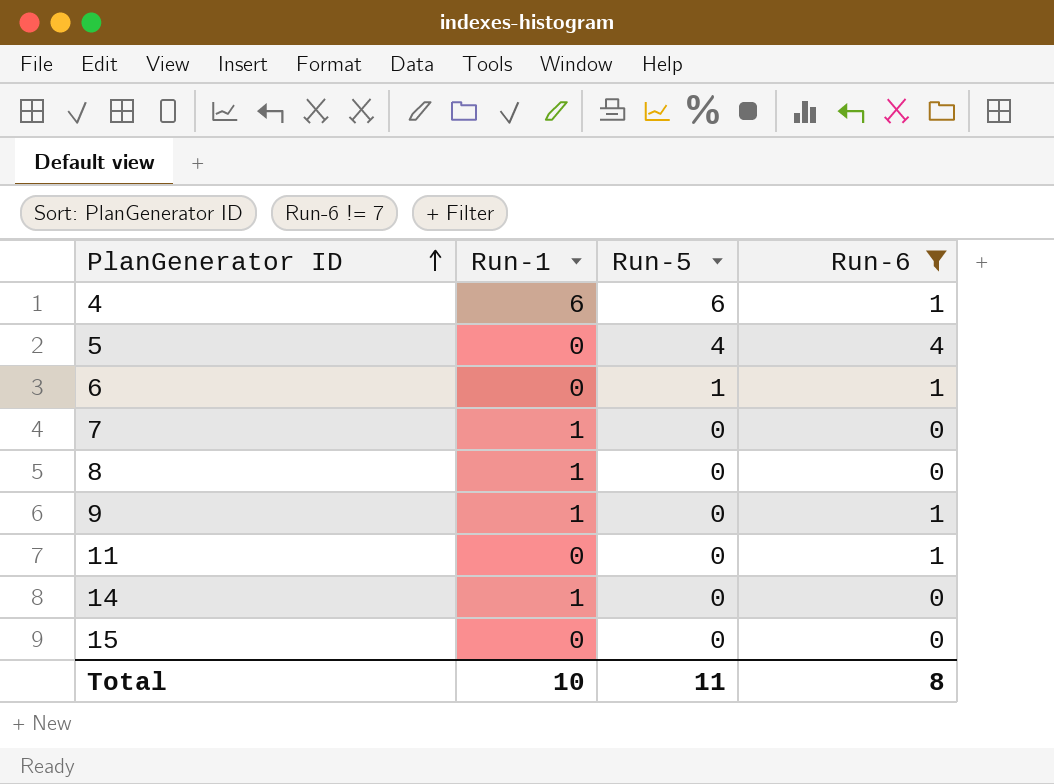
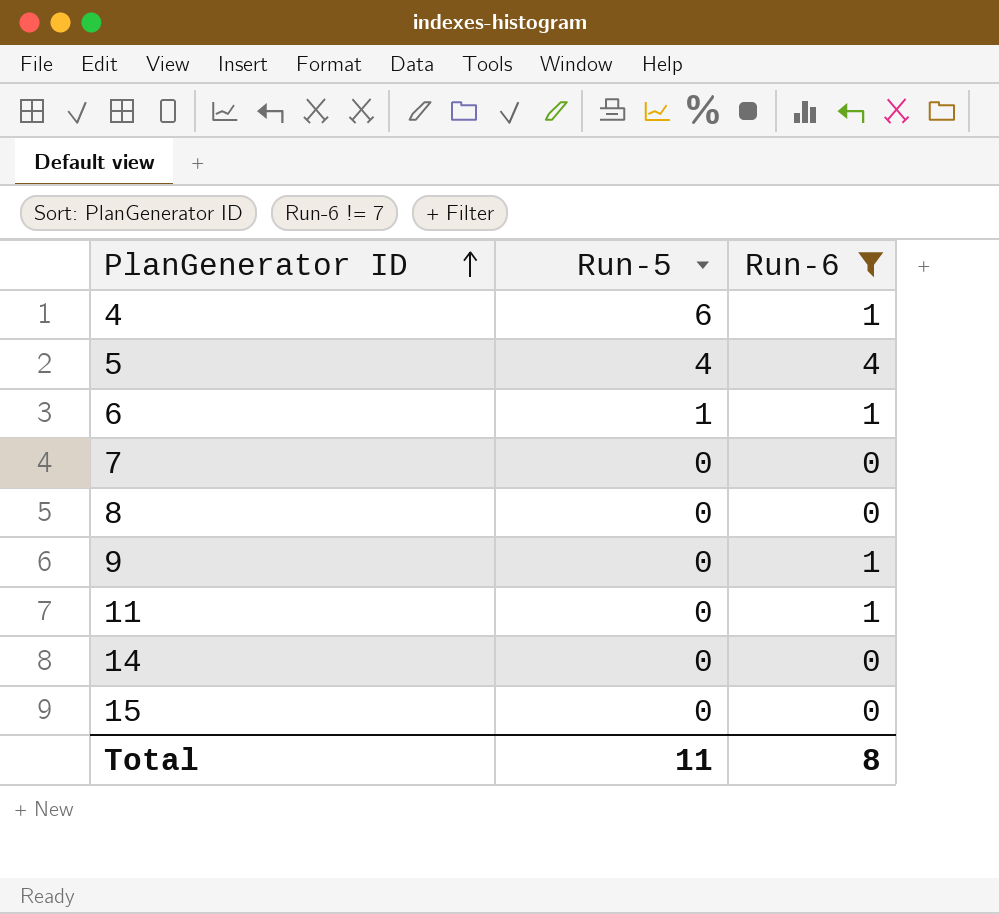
column Run-1 | position: 2 -> none

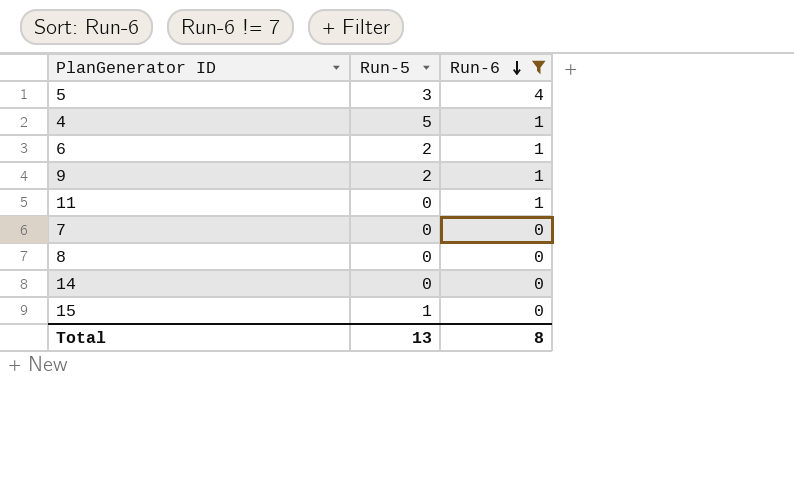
row order: PlanGenerator ID ascending -> Run-6 descending
5 | Run-5: 4 -> 3
4 | Run-5: 6 -> 5
6 | Run-5: 1 -> 2
9 | Run-5: 0 -> 2
15 | Run-5: 0 -> 1
Total | Run-5: 11 -> 13

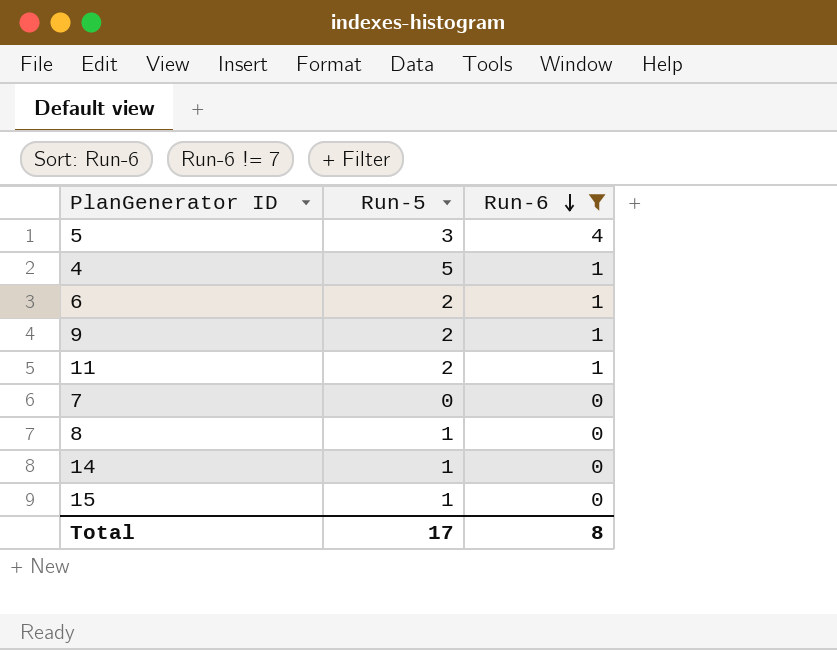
11 | Run-5: 0 -> 2
8 | Run-5: 0 -> 1
14 | Run-5: 0 -> 1
Total | Run-5: 13 -> 17

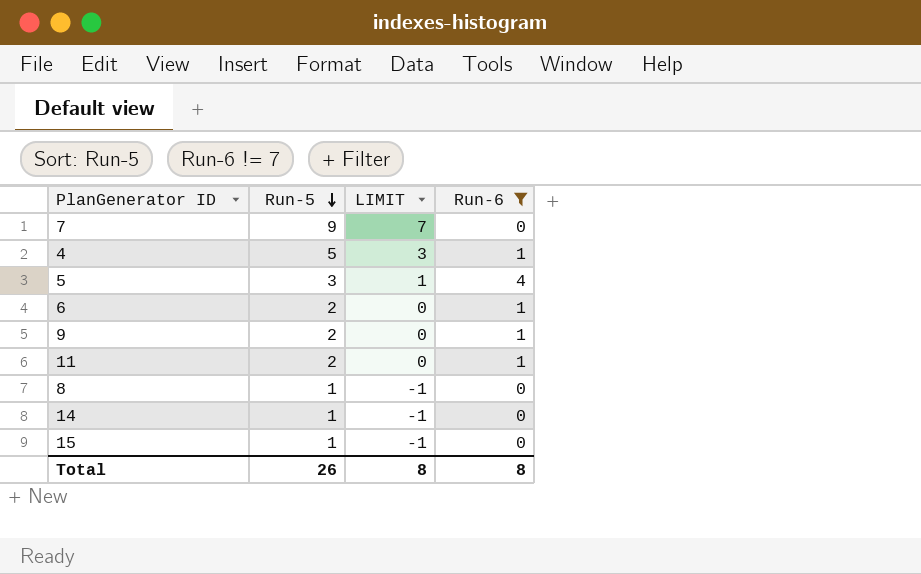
row order: Run-6 descending -> Run-5 descending
column LIMIT | formula: none -> [Run-5] - 2
7 | Run-5: 0 -> 9
Total | Run-5: 17 -> 26

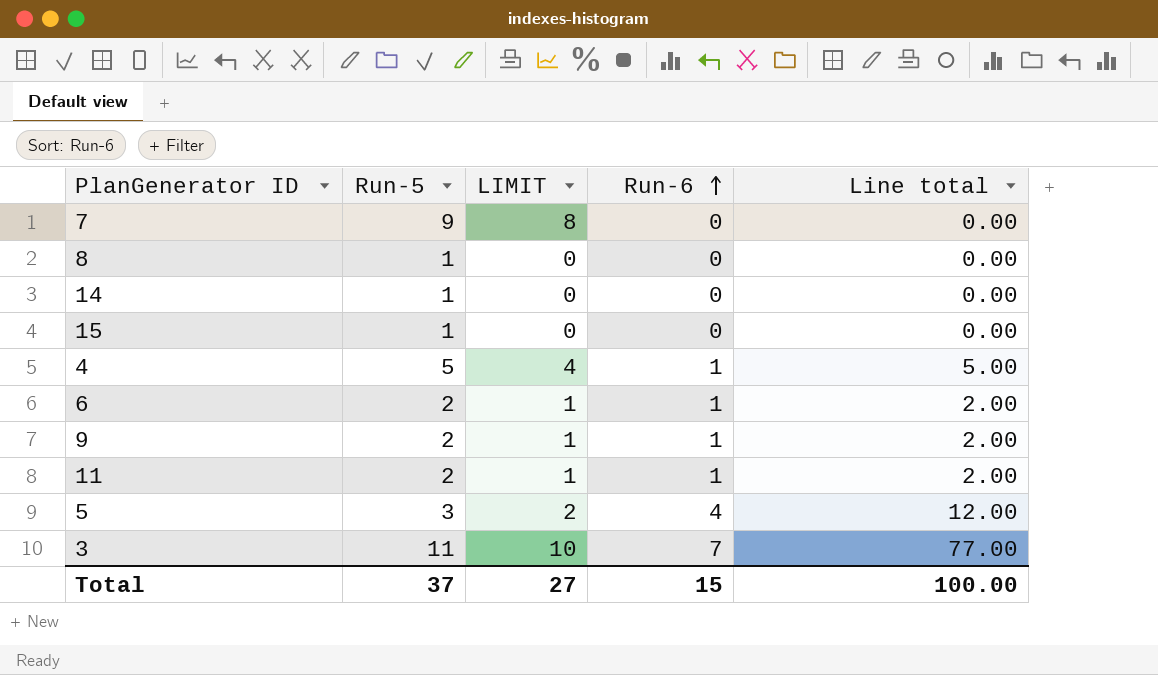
filter: Run-6 != 7 -> none
row order: Run-5 descending -> Run-6 ascending
column LIMIT | formula: [Run-5] - 2 -> [Run-5] - 1
column Line total | formula: none -> [Run-5] * [Run-6]
Total | Run-5: 26 -> 37
Total | LIMIT: 8 -> 27
Total | Run-6: 8 -> 15

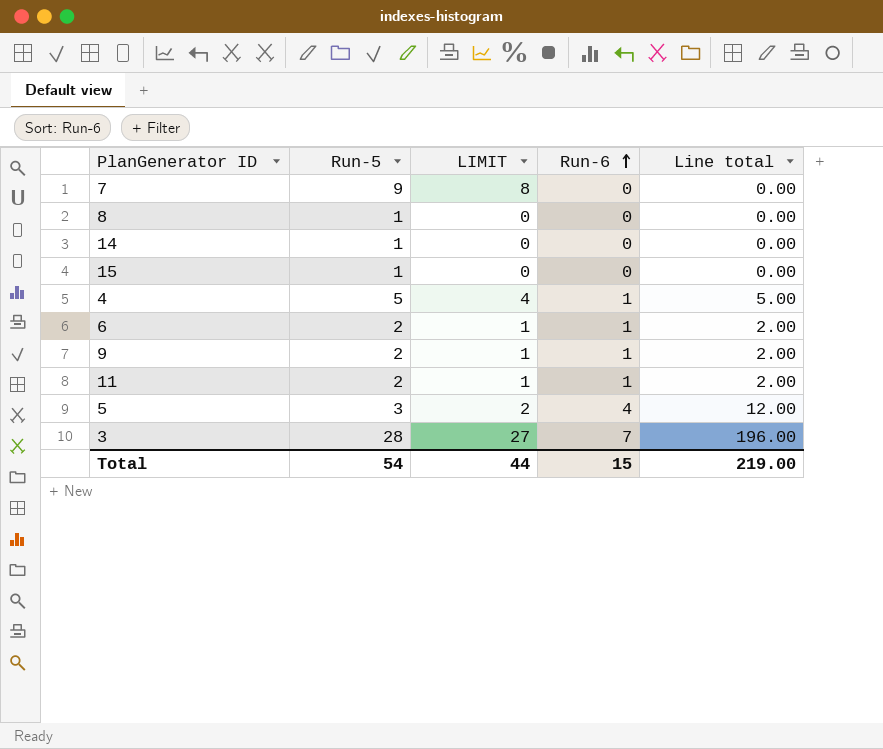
3 | Run-5: 11 -> 28
3 | LIMIT: 10 -> 27
3 | Line total: 77.00 -> 196.00
Total | Run-5: 37 -> 54
Total | LIMIT: 27 -> 44
Total | Line total: 100.00 -> 219.00

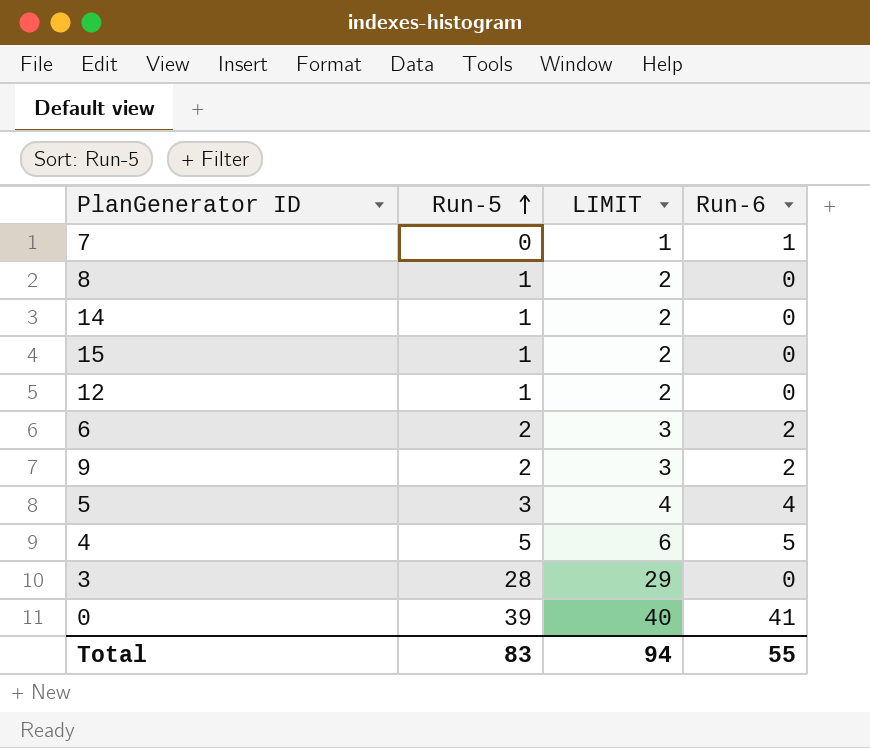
row order: Run-6 ascending -> Run-5 ascending
column Line total | formula: [Run-5] * [Run-6] -> none
column LIMIT | formula: [Run-5] - 1 -> [Run-5] + 1
row 11: 2 | 1 | 1 | 2.00 -> none
7 | Run-5: 9 -> 0
7 | Run-6: 0 -> 1
row 12: none -> 1 | 2 | 0
6 | Run-6: 1 -> 2
9 | Run-6: 1 -> 2
4 | Run-6: 1 -> 5
3 | Run-6: 7 -> 0
row 0: none -> 39 | 40 | 41
Total | Run-5: 54 -> 83
Total | LIMIT: 44 -> 94
Total | Run-6: 15 -> 55

